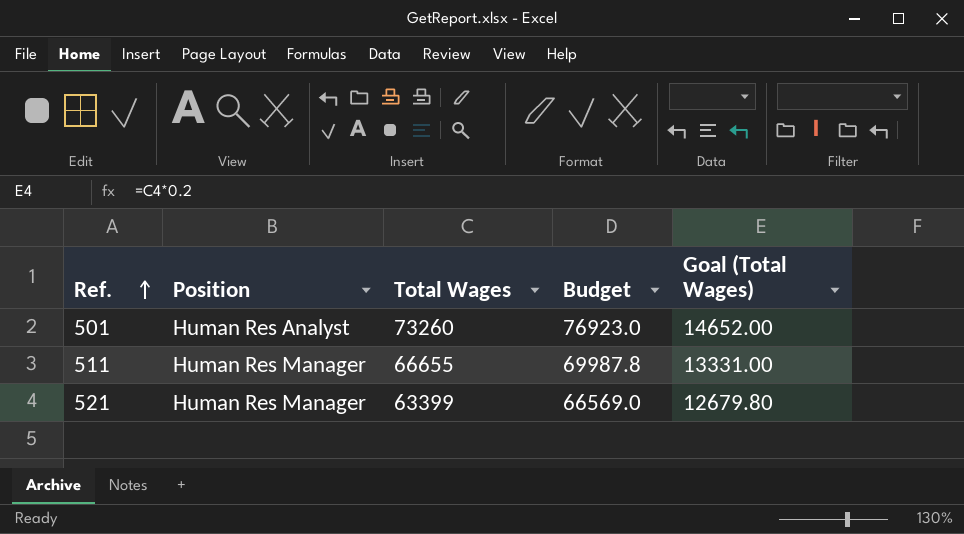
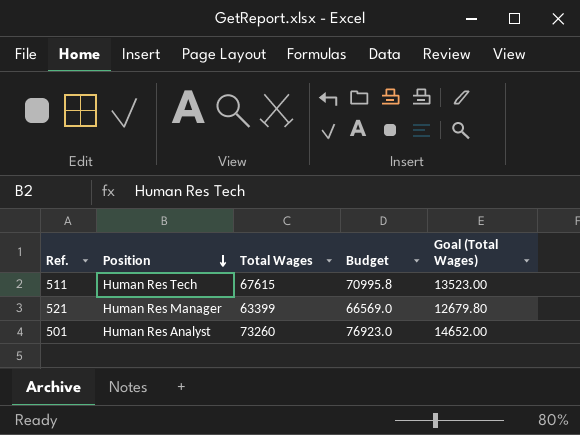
row order: Ref. ascending -> Position descending
511 | Position: Human Res Manager -> Human Res Tech
511 | Total Wages: 66655 -> 67615
511 | Budget: 69987.8 -> 70995.8
511 | Goal (Total Wages): 13331.00 -> 13523.00

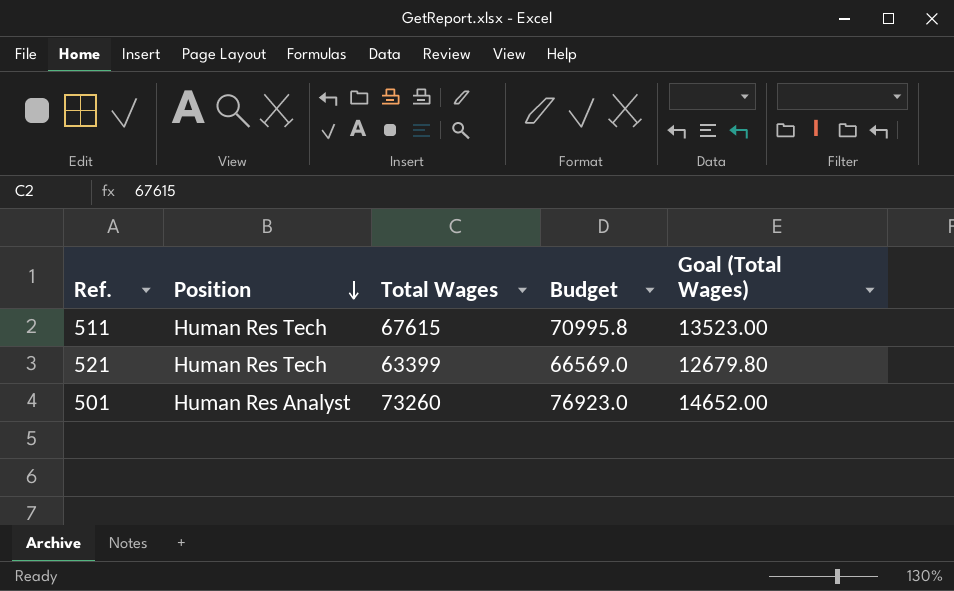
521 | Position: Human Res Manager -> Human Res Tech

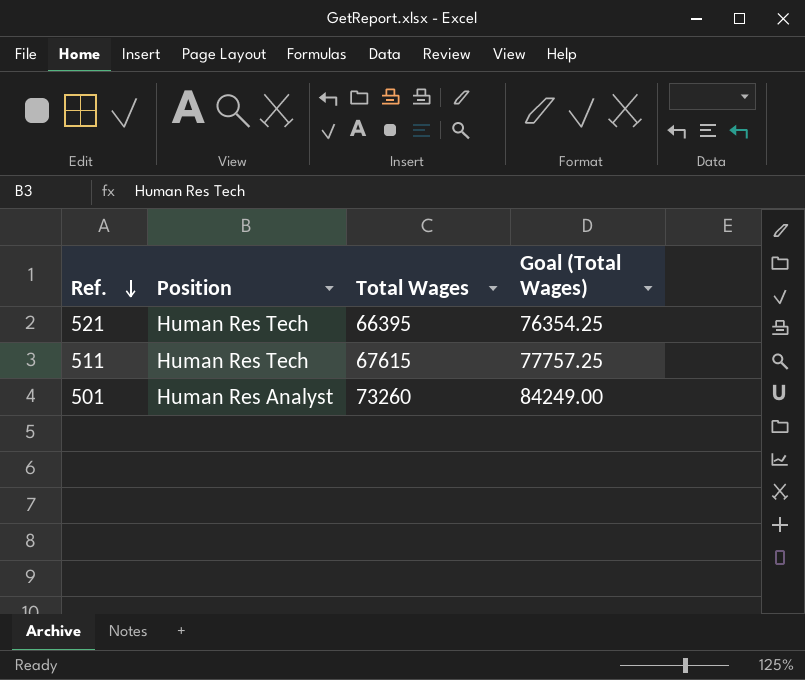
row order: Position descending -> Ref. descending
column Budget | formula: [Total Wages] * 1.05 -> none
column Goal (Total Wages) | formula: [Total Wages] * 0.2 -> [Total Wages] * 1.15
521 | Total Wages: 63399 -> 66395

